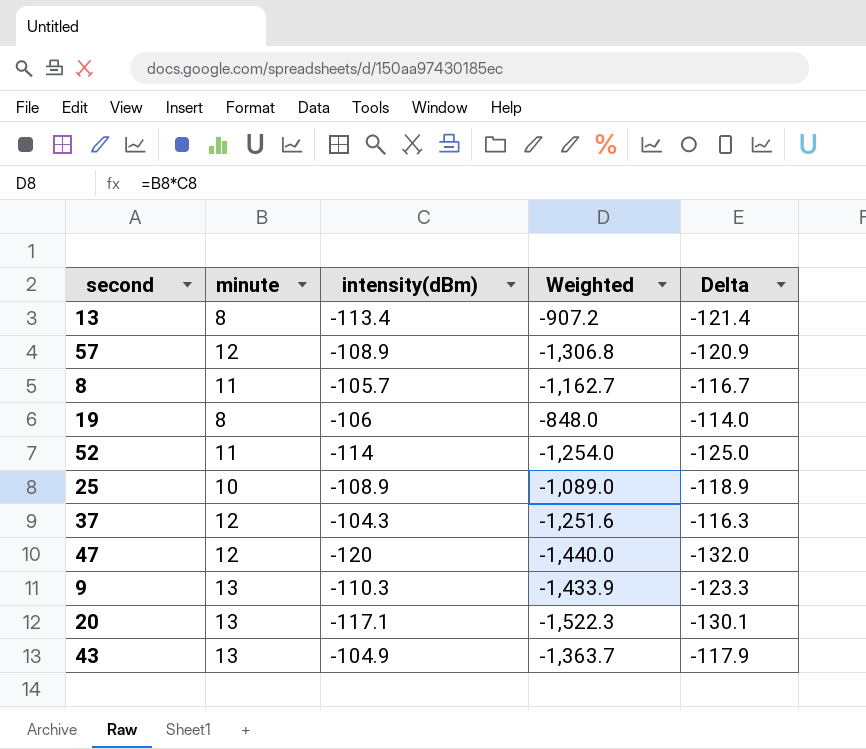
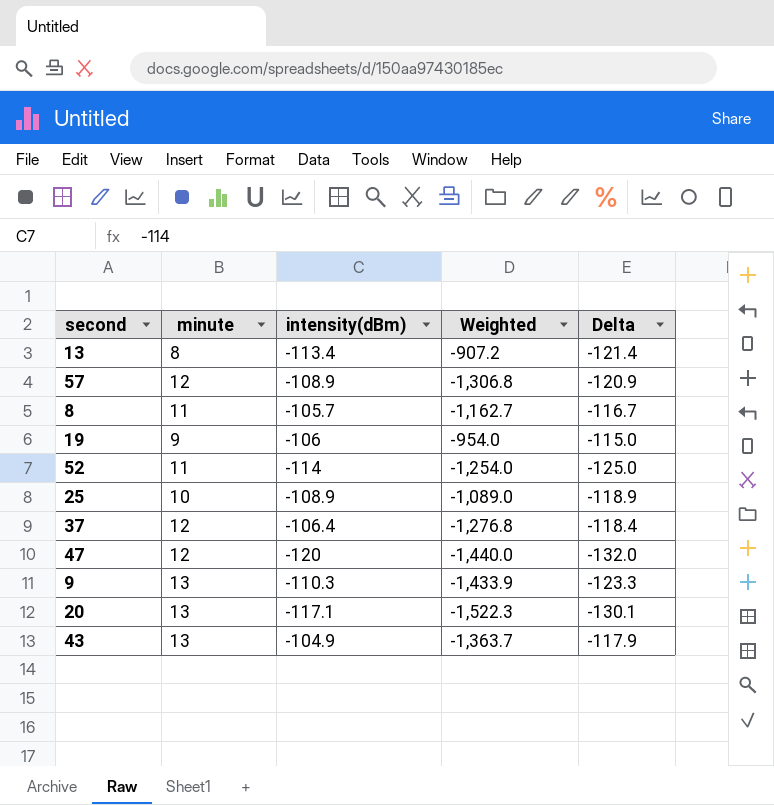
19 | minute: 8 -> 9
19 | Weighted: -848.0 -> -954.0
19 | Delta: -114.0 -> -115.0
37 | intensity(dBm): -104.3 -> -106.4
37 | Weighted: -1,251.6 -> -1,276.8
37 | Delta: -116.3 -> -118.4

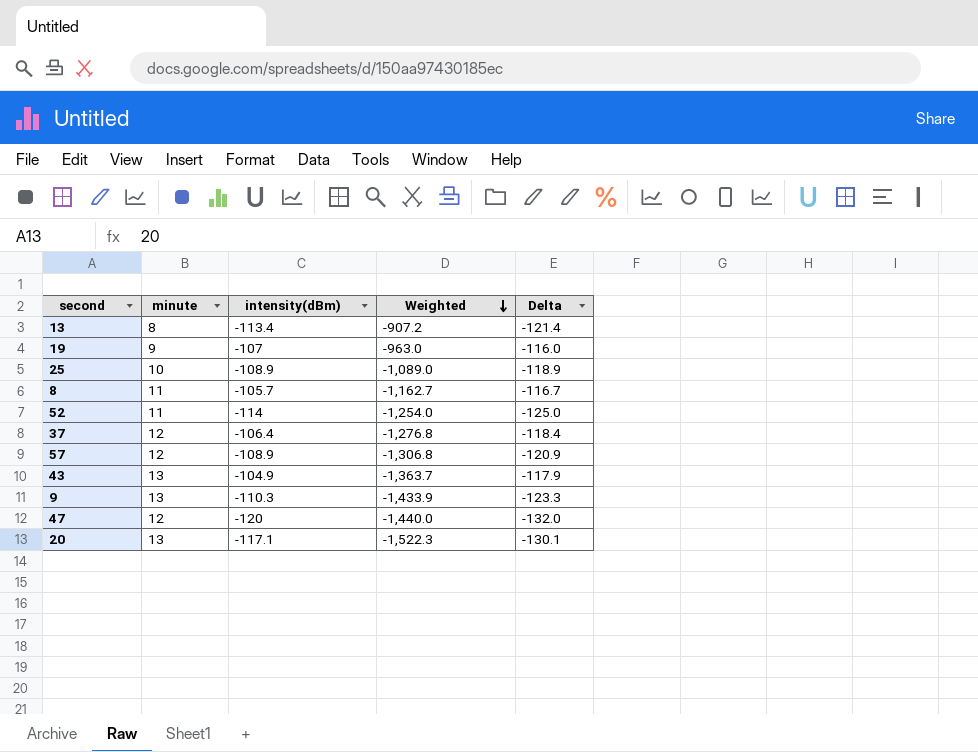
row order: none -> Weighted descending
19 | intensity(dBm): -106 -> -107
19 | Weighted: -954.0 -> -963.0
19 | Delta: -115.0 -> -116.0

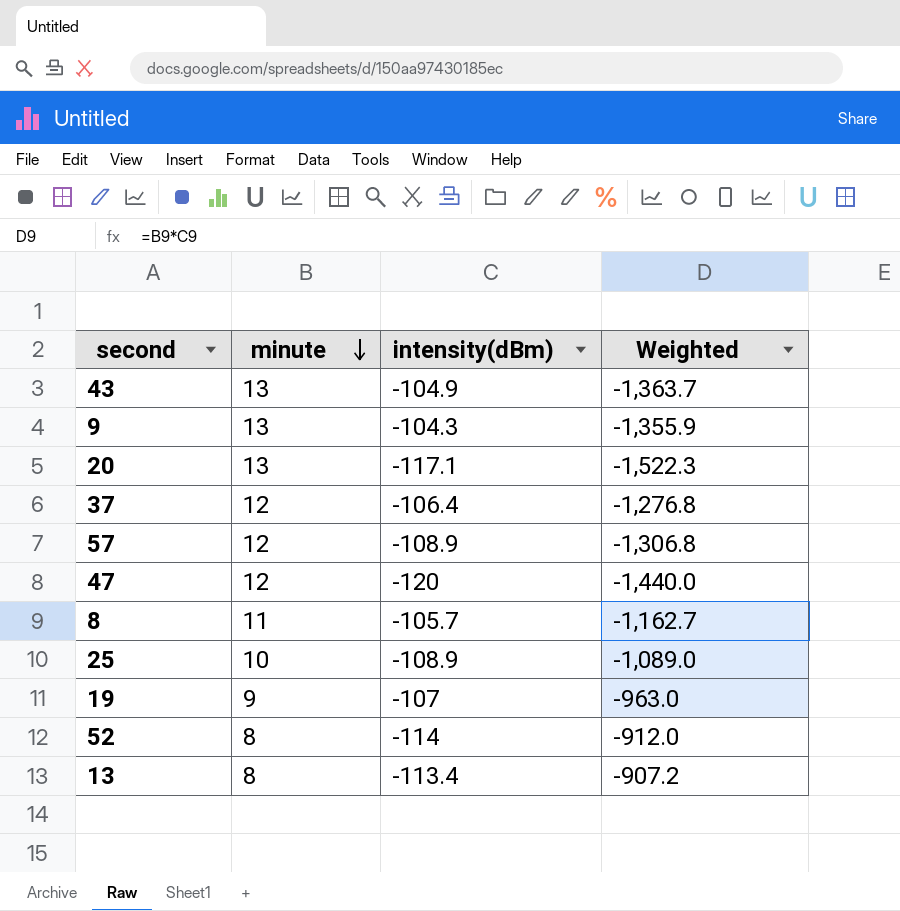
row order: Weighted descending -> minute descending
column Delta | formula: [intensity(dBm)] - [minute] -> none
9 | intensity(dBm): -110.3 -> -104.3
9 | Weighted: -1,433.9 -> -1,355.9
52 | minute: 11 -> 8
52 | Weighted: -1,254.0 -> -912.0

